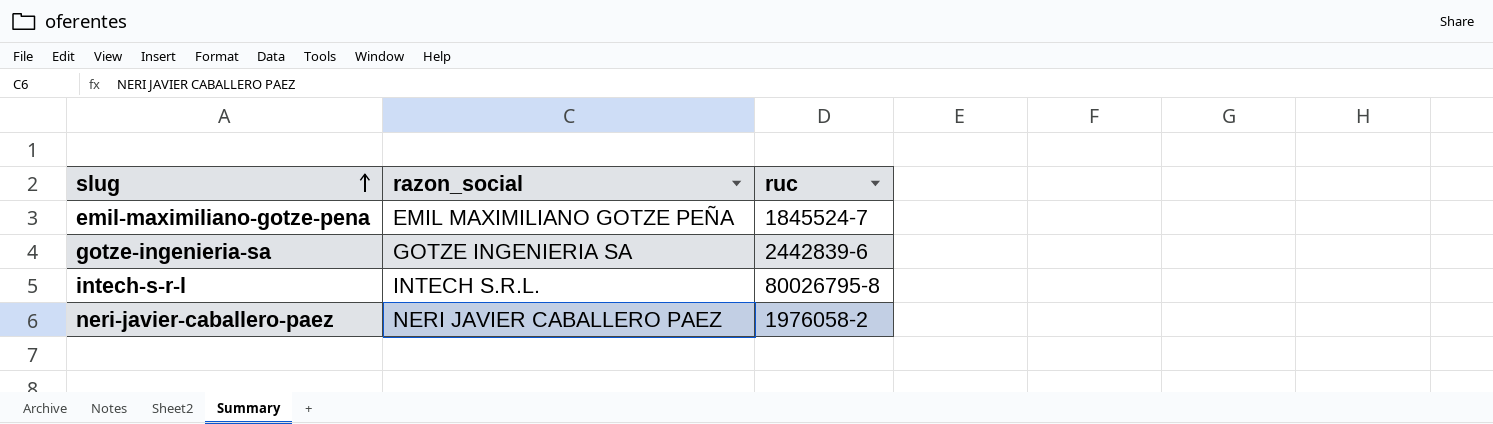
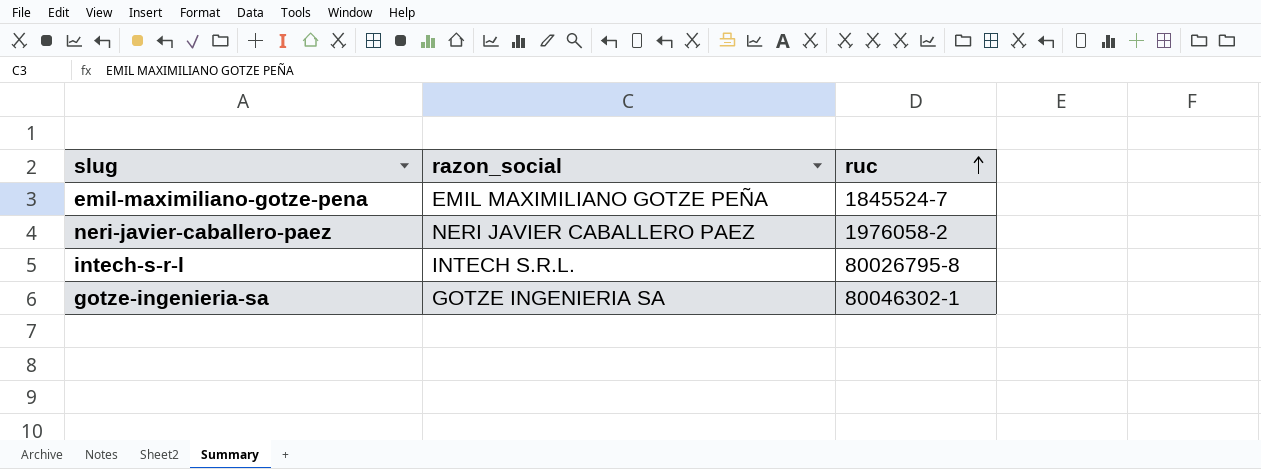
row order: slug ascending -> ruc ascending
gotze-ingenieria-sa | ruc: 2442839-6 -> 80046302-1

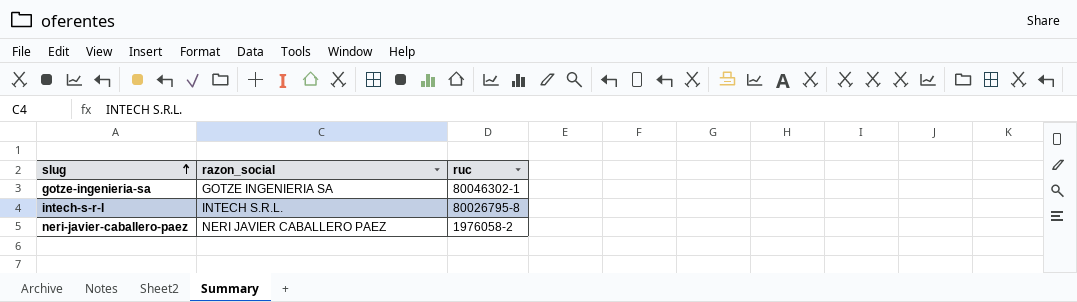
row order: ruc ascending -> slug ascending
row emil-maximiliano-gotze-pena: EMIL MAXIMILIANO GOTZE PEÑA | 1845524-7 -> none

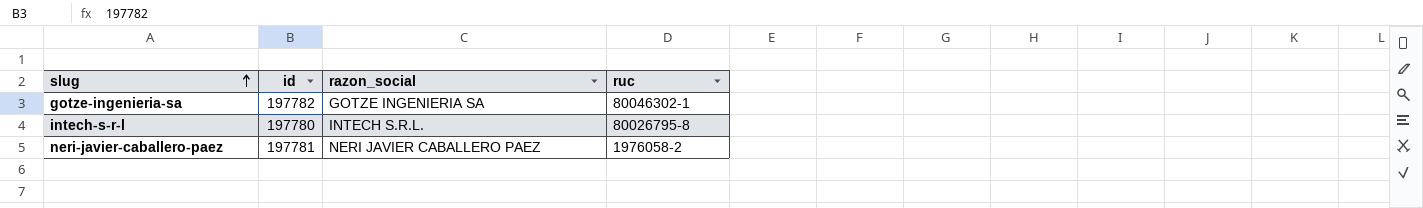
column id | position: none -> 2

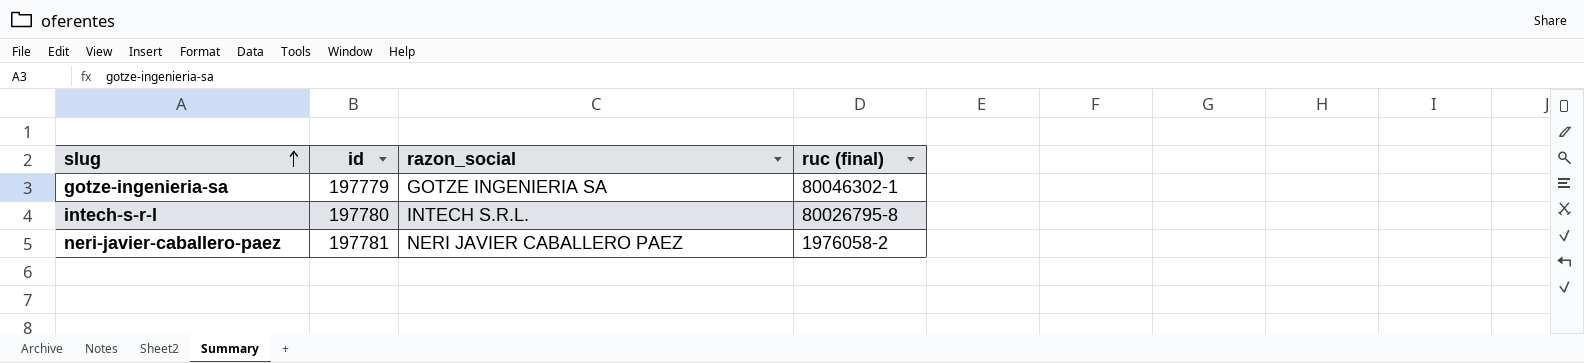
column name: ruc -> ruc (final)
gotze-ingenieria-sa | id: 197782 -> 197779

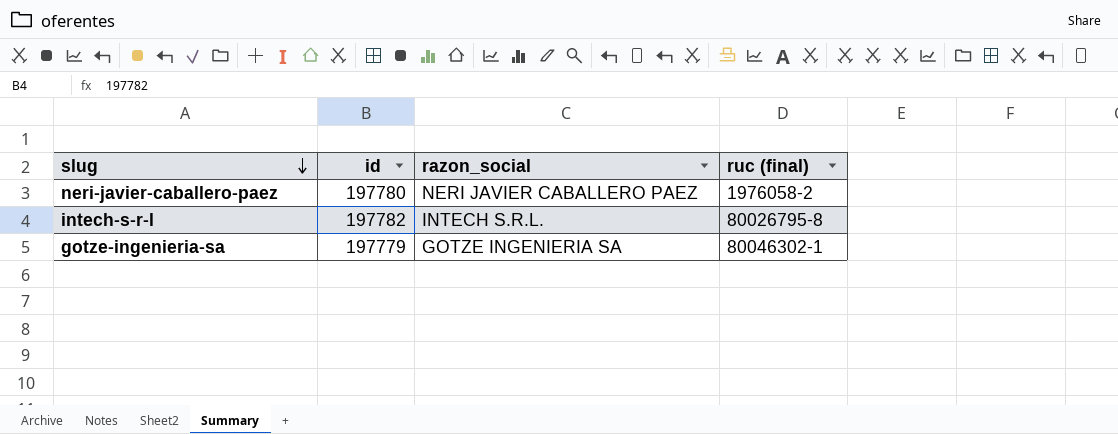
row order: slug ascending -> slug descending
neri-javier-caballero-paez | id: 197781 -> 197780
intech-s-r-l | id: 197780 -> 197782

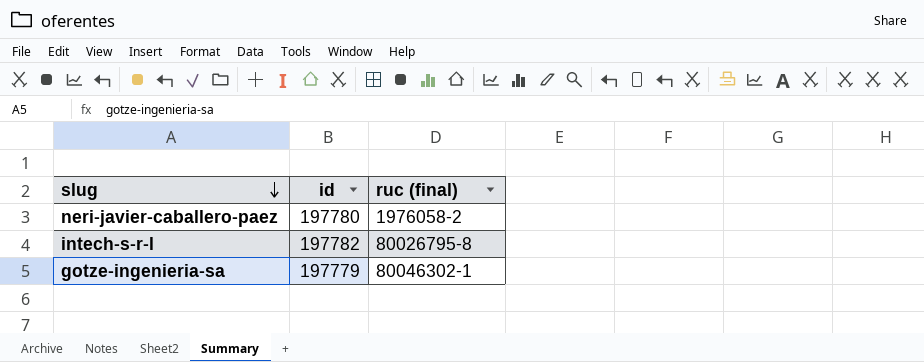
column razon_social | position: 3 -> none

